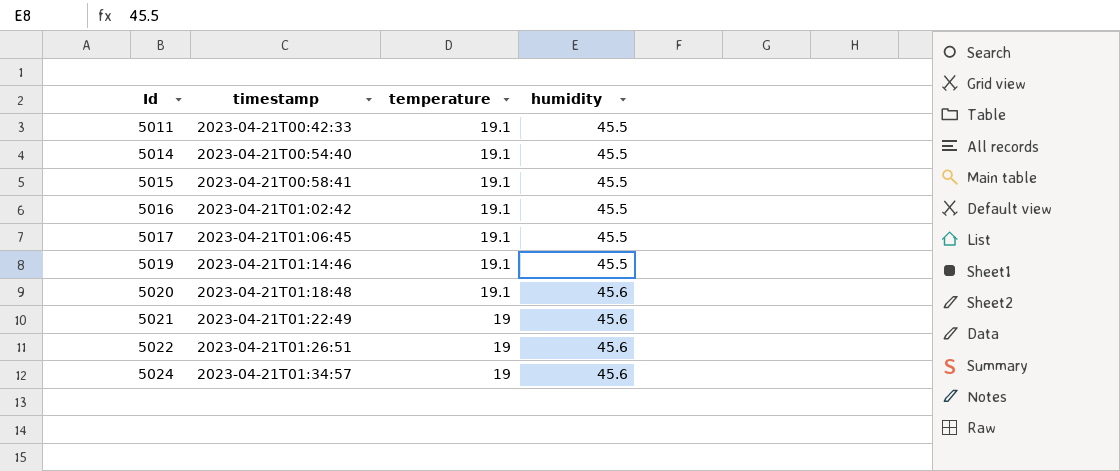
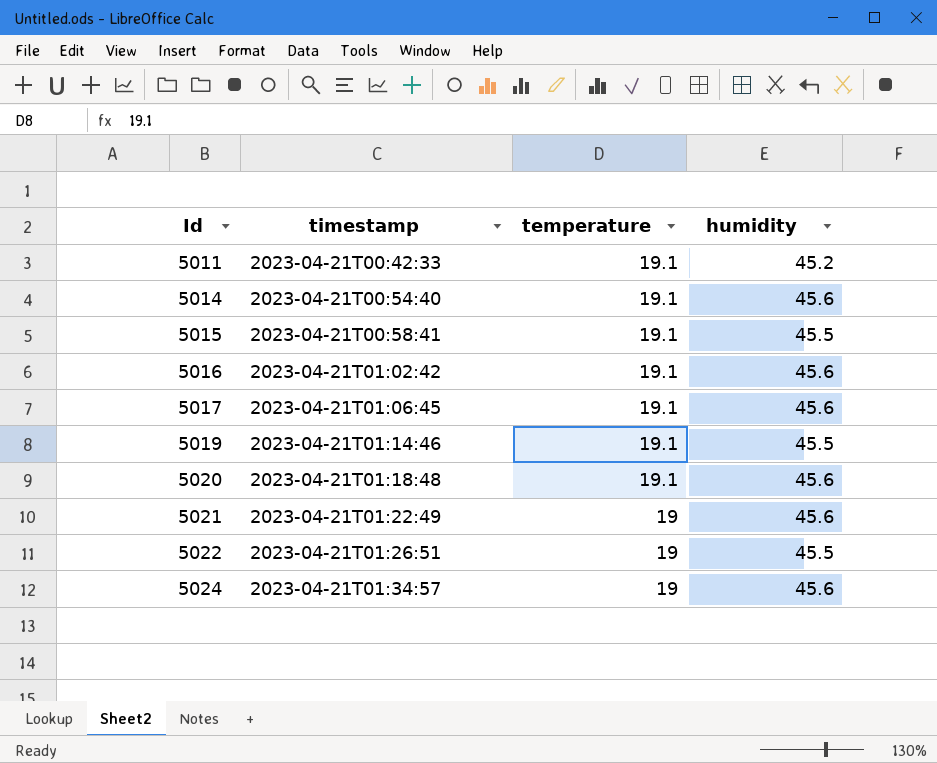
5011 | humidity: 45.5 -> 45.2
5014 | humidity: 45.5 -> 45.6
5016 | humidity: 45.5 -> 45.6
5017 | humidity: 45.5 -> 45.6
5022 | humidity: 45.6 -> 45.5

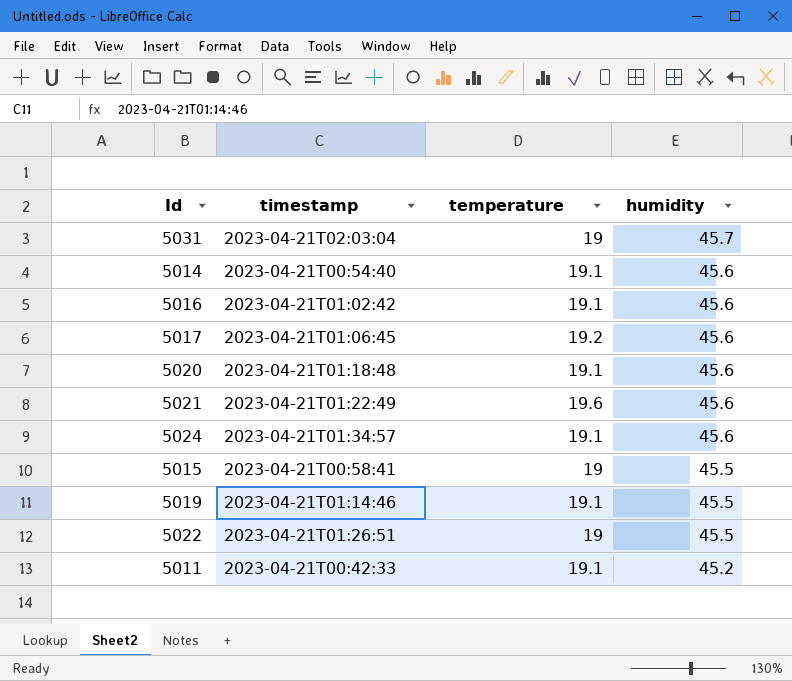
row order: Id ascending -> humidity descending
row 5031: none -> 2023-04-21T02:03:04 | 19 | 45.7
5017 | temperature: 19.1 -> 19.2
5021 | temperature: 19 -> 19.6
5024 | temperature: 19 -> 19.1
5015 | temperature: 19.1 -> 19

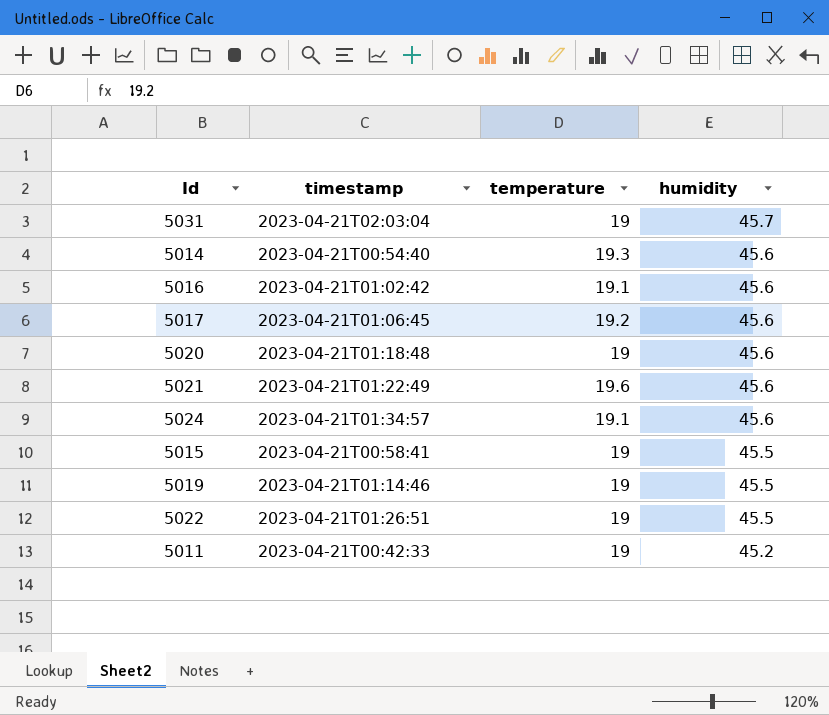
5014 | temperature: 19.1 -> 19.3
5020 | temperature: 19.1 -> 19
5019 | temperature: 19.1 -> 19
5011 | temperature: 19.1 -> 19

